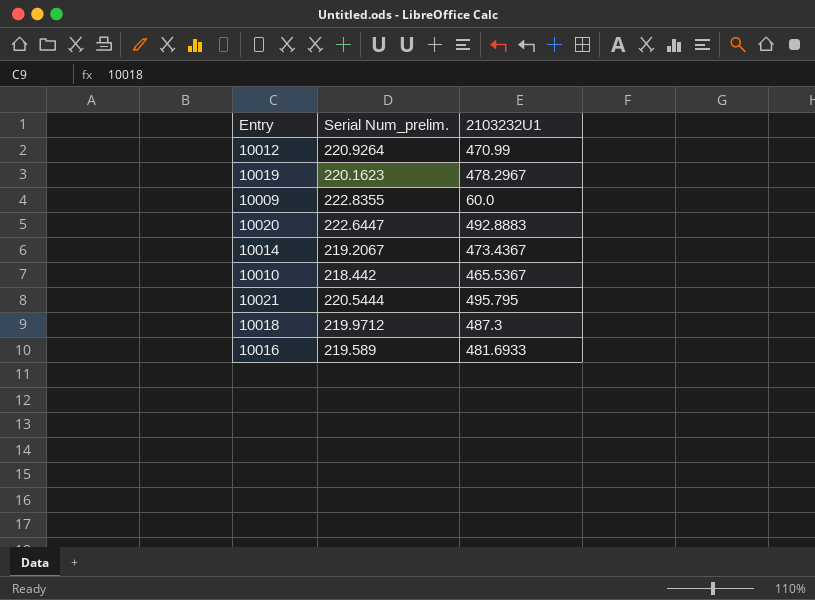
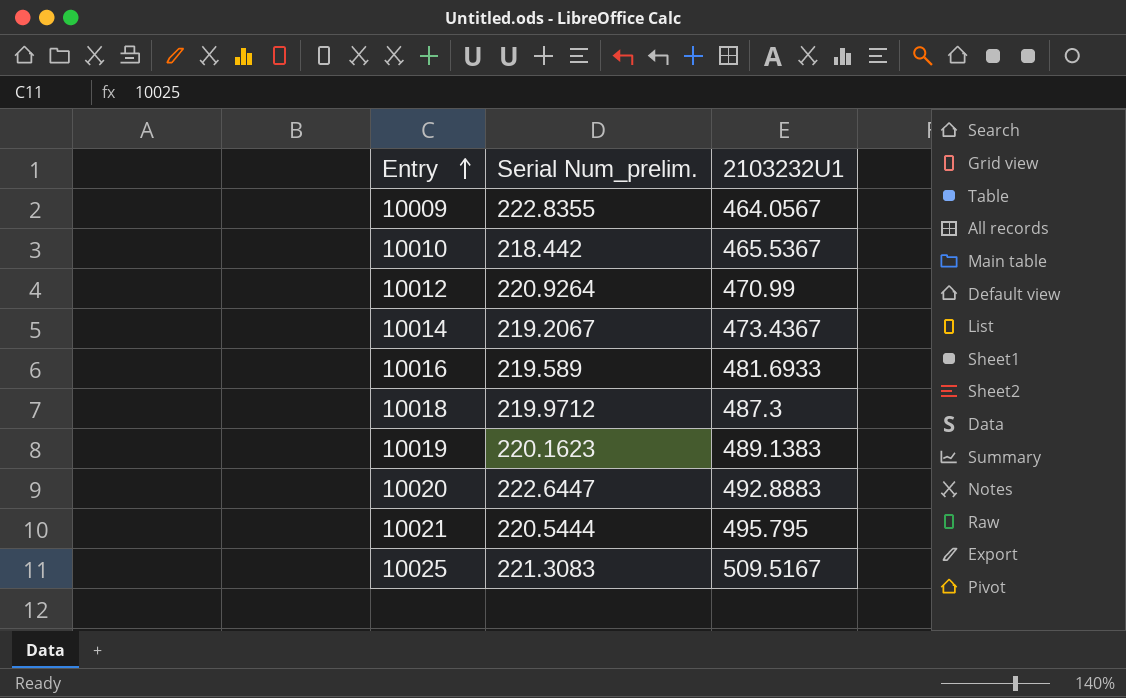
row order: none -> Entry ascending
10009 | 2103232U1: 60.0 -> 464.0567
10019 | 2103232U1: 478.2967 -> 489.1383
row 10025: none -> 221.3083 | 509.5167

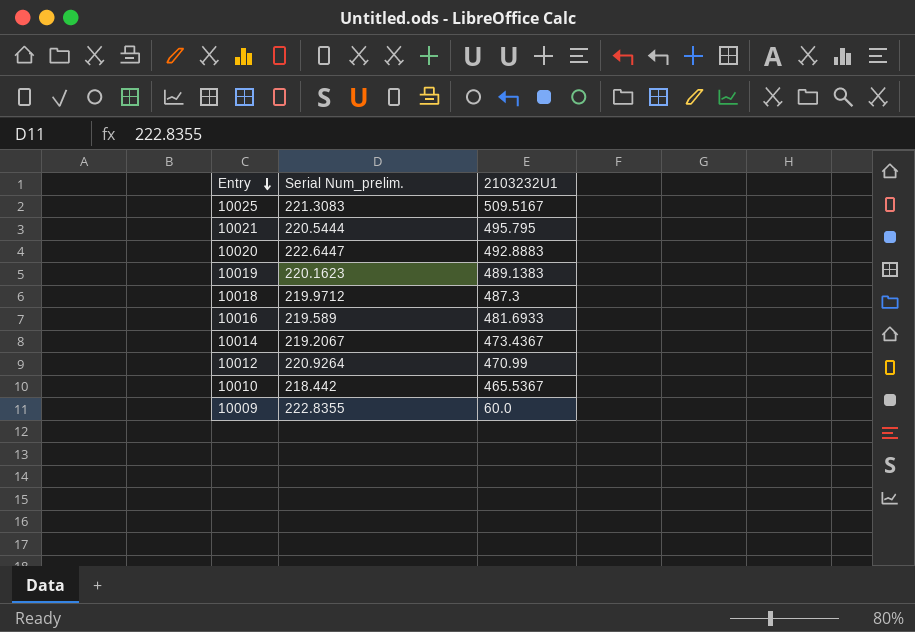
row order: Entry ascending -> Entry descending
10009 | 2103232U1: 464.0567 -> 60.0

